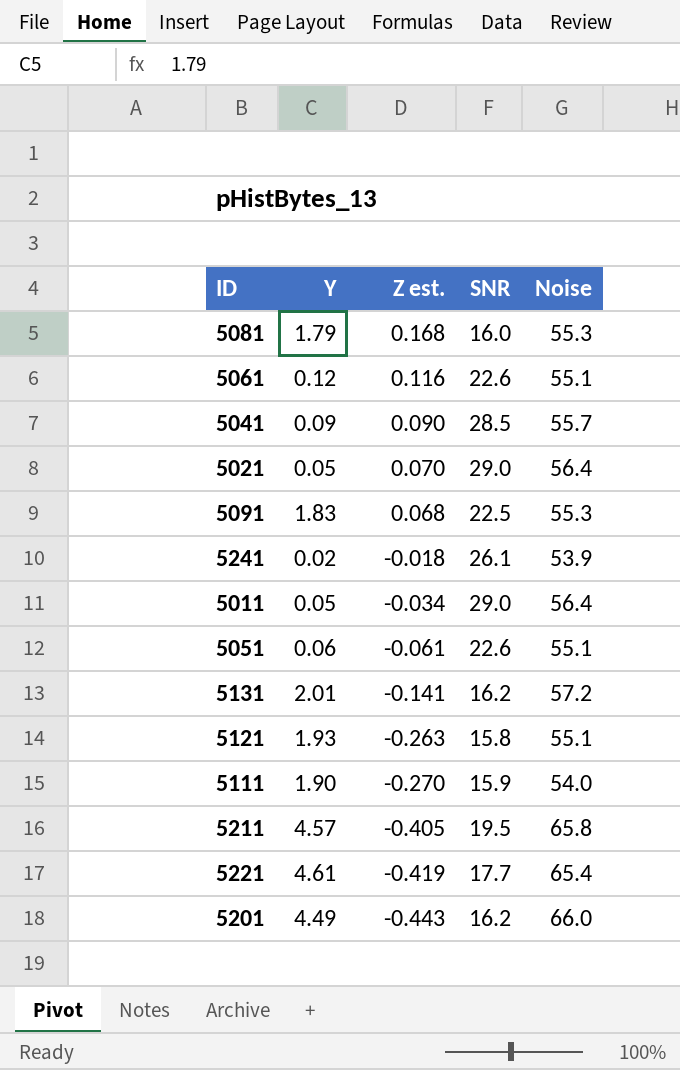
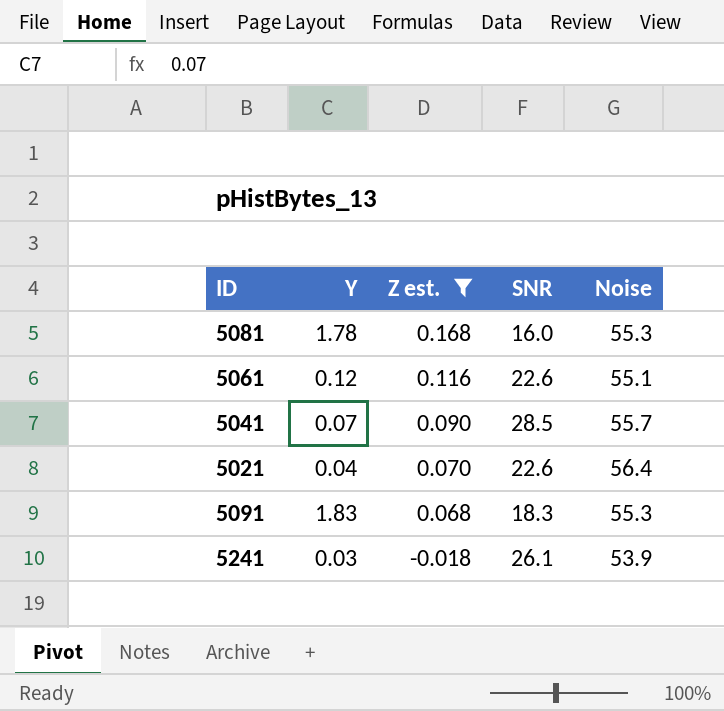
filter: none -> Z est. >= -0.018
5081 | Y: 1.79 -> 1.78
5041 | Y: 0.09 -> 0.07
5021 | Y: 0.05 -> 0.04
5021 | SNR: 29.0 -> 22.6
5091 | SNR: 22.5 -> 18.3
5241 | Y: 0.02 -> 0.03

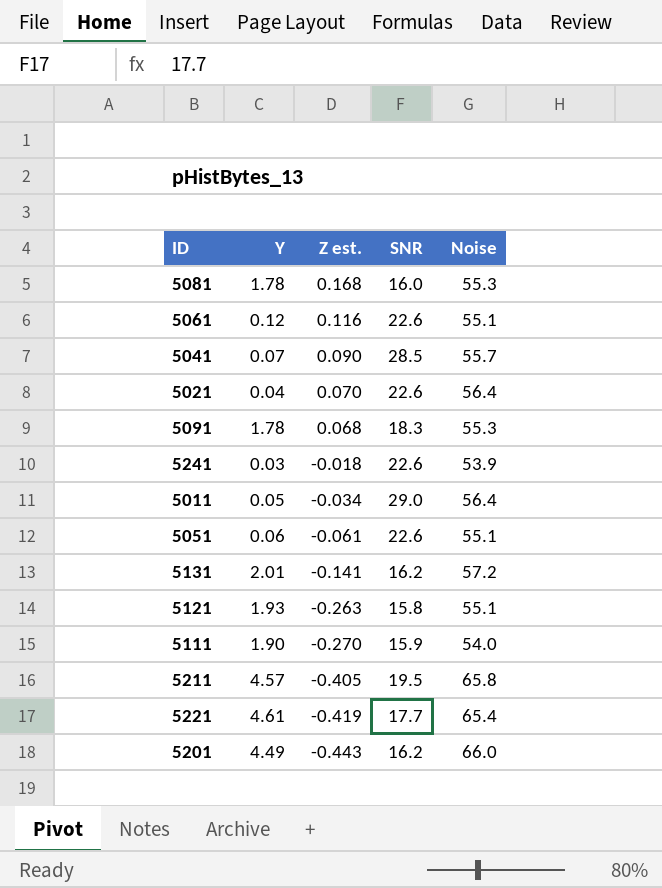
filter: Z est. >= -0.018 -> none
5091 | Y: 1.83 -> 1.78
5241 | SNR: 26.1 -> 22.6

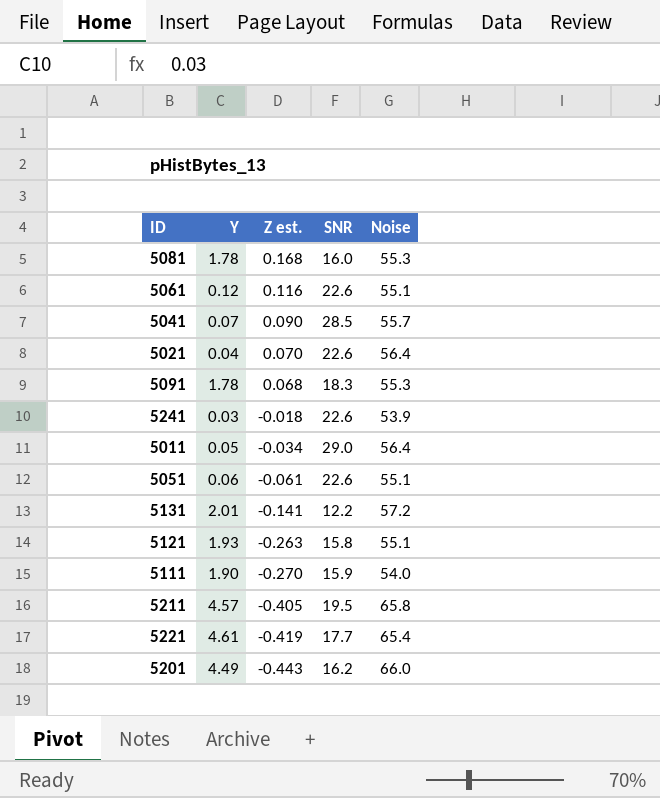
5131 | SNR: 16.2 -> 12.2

